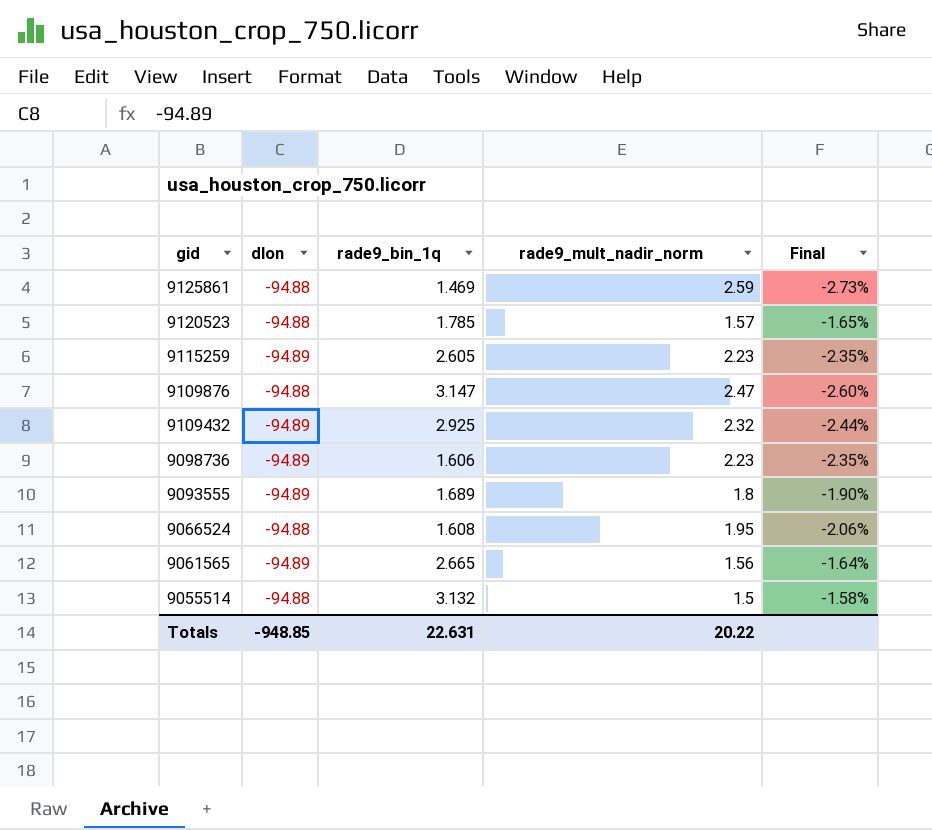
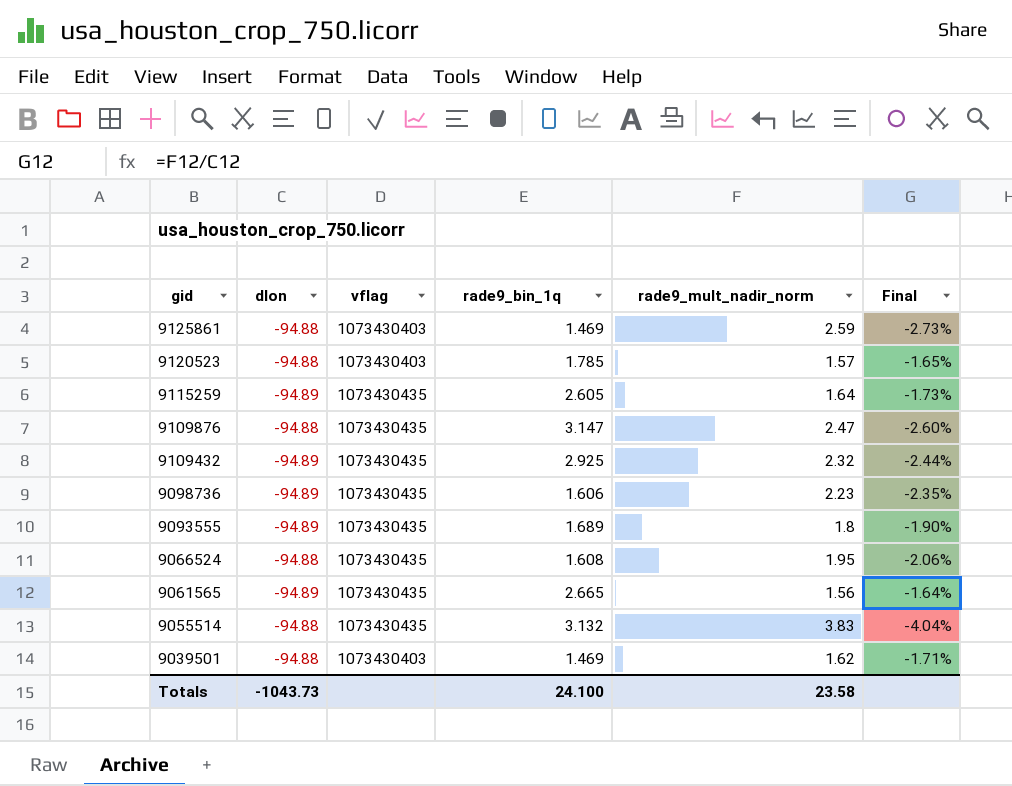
column vflag | position: none -> 3
9115259 | rade9_mult_nadir_norm: 2.23 -> 1.64
9115259 | Final: -2.35% -> -1.73%
9055514 | rade9_mult_nadir_norm: 1.5 -> 3.83
9055514 | Final: -1.58% -> -4.04%
row 9039501: none -> -94.88 | 1073430403 | 1.469 | 1.62 | -1.71%
Totals | dlon: -948.85 -> -1043.73
Totals | rade9_bin_1q: 22.631 -> 24.100
Totals | rade9_mult_nadir_norm: 20.22 -> 23.58

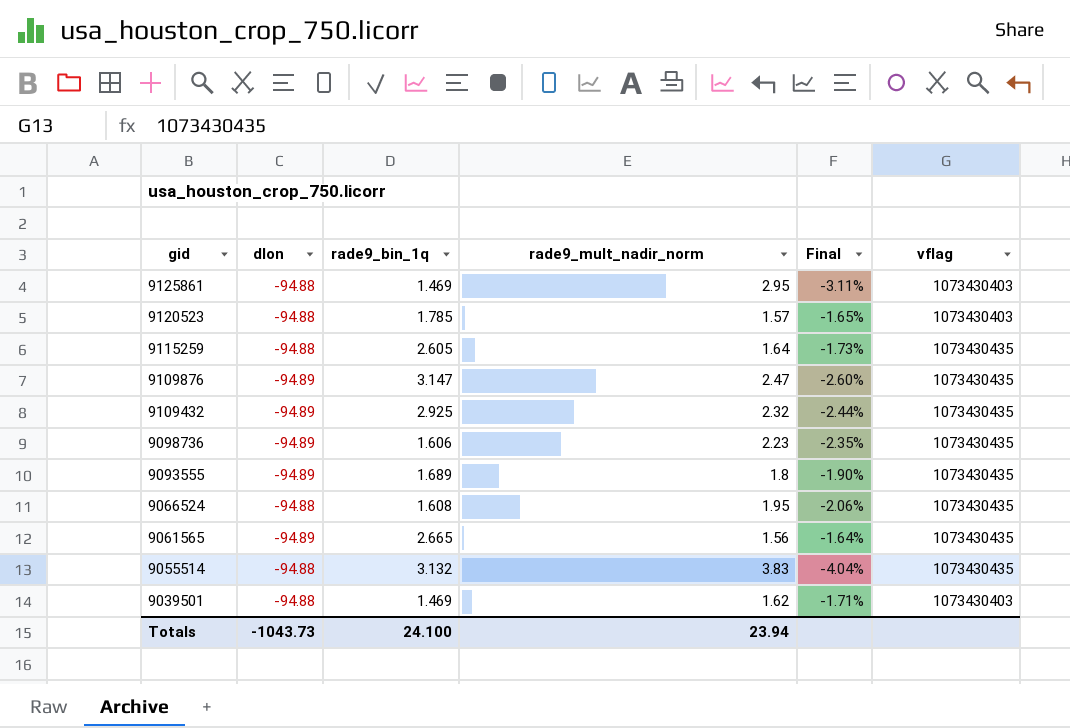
column vflag | position: 3 -> 6
9125861 | rade9_mult_nadir_norm: 2.59 -> 2.95
9125861 | Final: -2.73% -> -3.11%
9115259 | dlon: -94.89 -> -94.88
9109876 | dlon: -94.88 -> -94.89
Totals | rade9_mult_nadir_norm: 23.58 -> 23.94

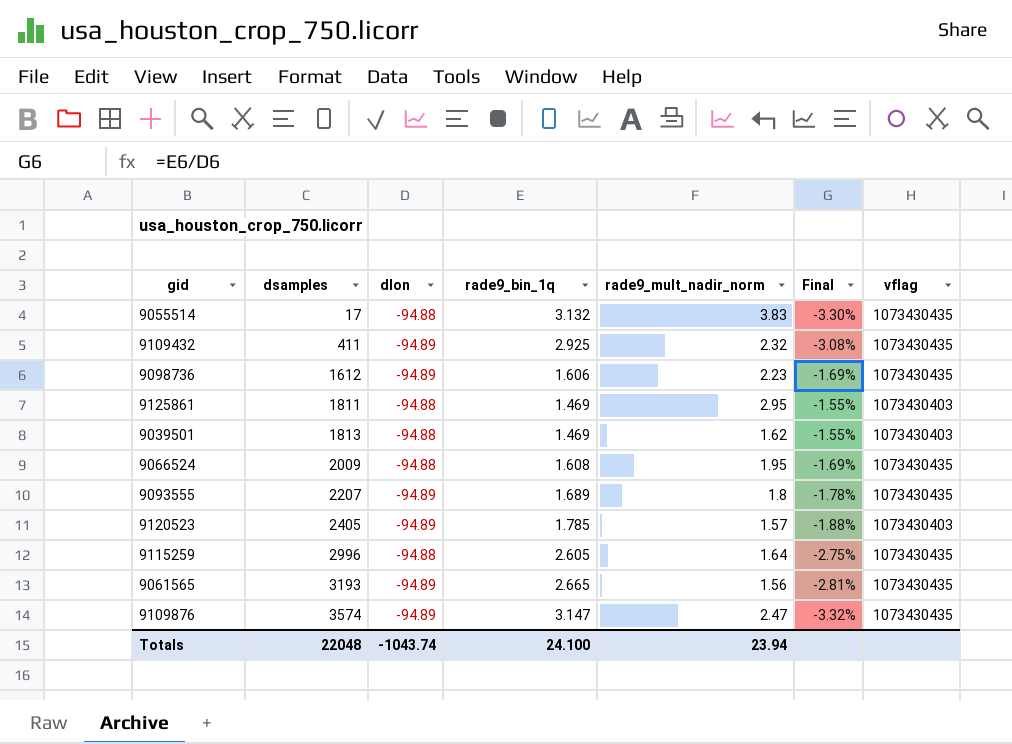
row order: gid descending -> dsamples ascending
column dsamples | position: none -> 2
column Final | formula: [rade9_mult_nadir_norm] / [dlon] -> [rade9_bin_1q] / [dlon]
9120523 | dlon: -94.88 -> -94.89
Totals | dlon: -1043.73 -> -1043.74

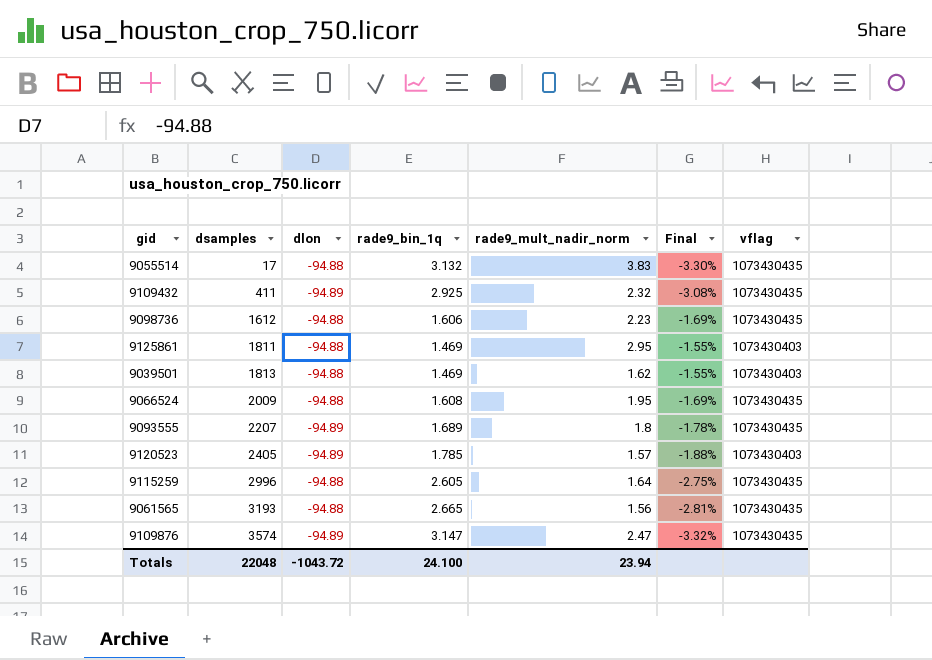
9098736 | dlon: -94.89 -> -94.88
9061565 | dlon: -94.89 -> -94.88
Totals | dlon: -1043.74 -> -1043.72

